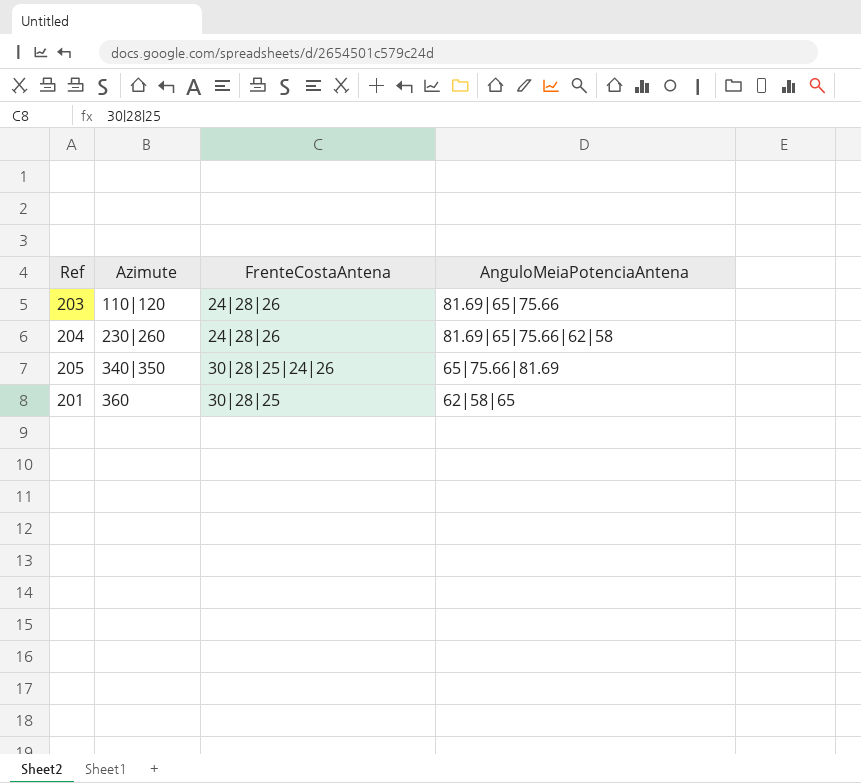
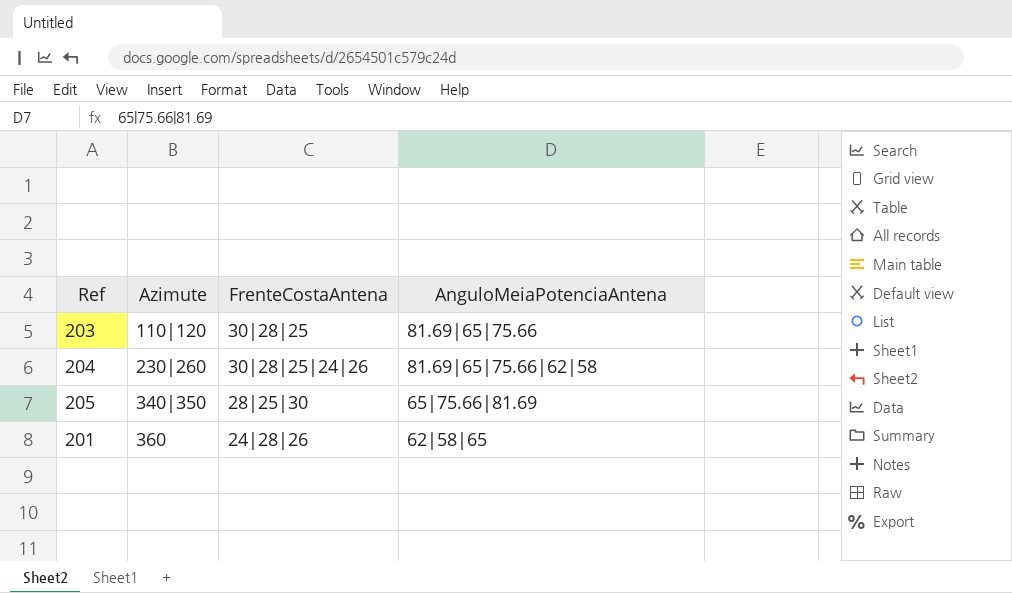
203 | FrenteCostaAntena: 24|28|26 -> 30|28|25
204 | FrenteCostaAntena: 24|28|26 -> 30|28|25|24|26
205 | FrenteCostaAntena: 30|28|25|24|26 -> 28|25|30
201 | FrenteCostaAntena: 30|28|25 -> 24|28|26

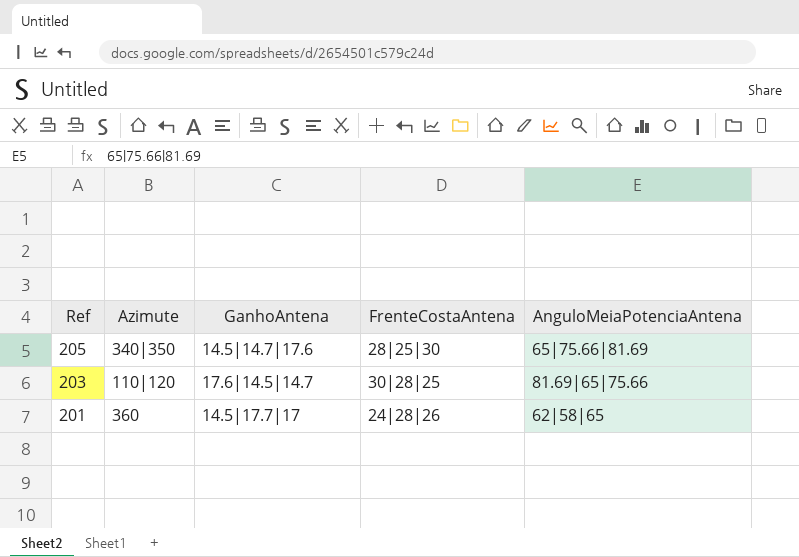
row order: Azimute ascending -> Ref descending
column GanhoAntena | position: none -> 3
row 204: 230|260 | 30|28|25|24|26 | 81.69|65|75.66|62|58 -> none

